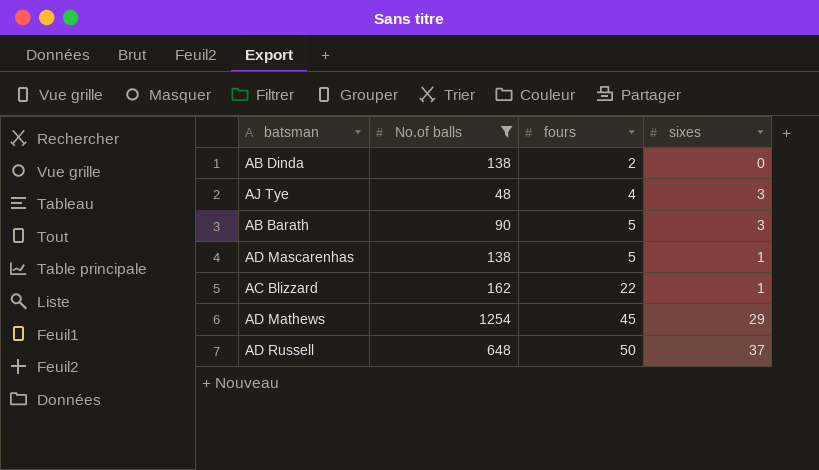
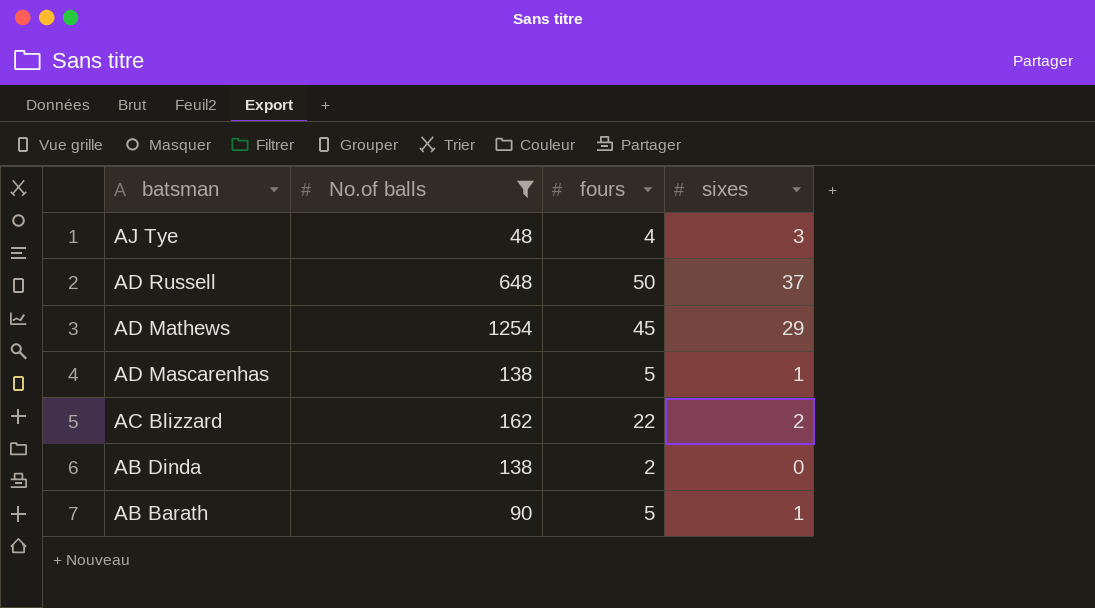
row order: fours ascending -> batsman descending
AC Blizzard | sixes: 1 -> 2
AB Barath | sixes: 3 -> 1

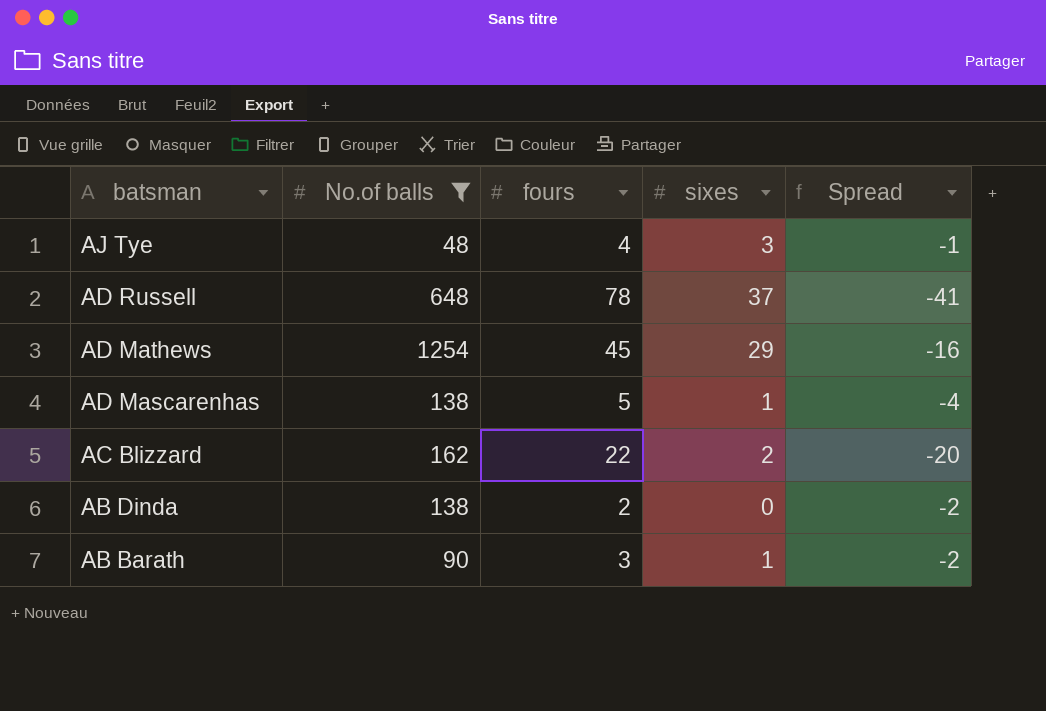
column Spread | formula: none -> [sixes] - [fours]
AD Russell | fours: 50 -> 78
AB Barath | fours: 5 -> 3

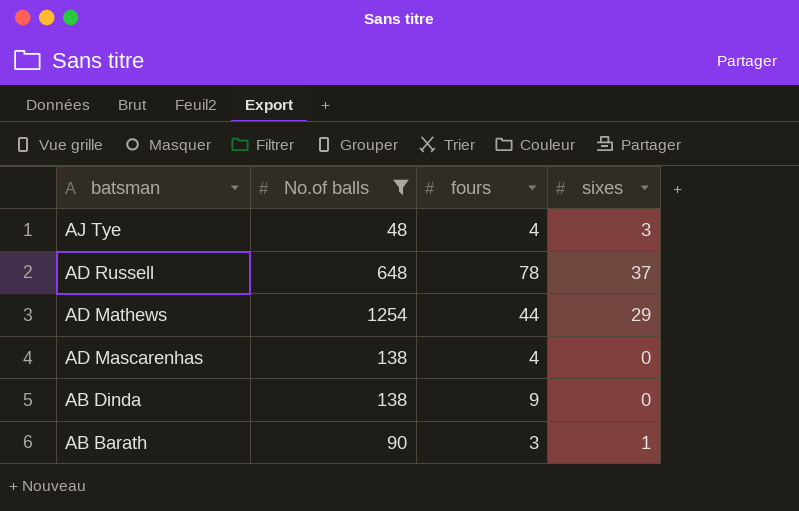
column Spread | formula: [sixes] - [fours] -> none
row AC Blizzard: 162 | 22 | 2 | -20 -> none
AD Mathews | fours: 45 -> 44
AD Mascarenhas | fours: 5 -> 4
AD Mascarenhas | sixes: 1 -> 0
AB Dinda | fours: 2 -> 9

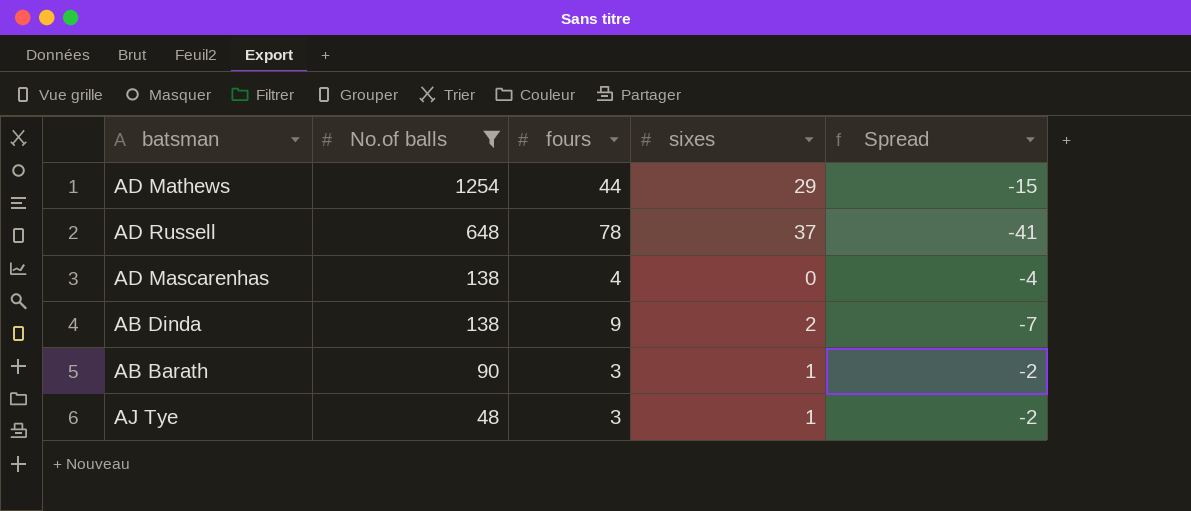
row order: batsman descending -> No.of balls descending
column Spread | formula: none -> [sixes] - [fours]
AB Dinda | sixes: 0 -> 2
AJ Tye | fours: 4 -> 3
AJ Tye | sixes: 3 -> 1

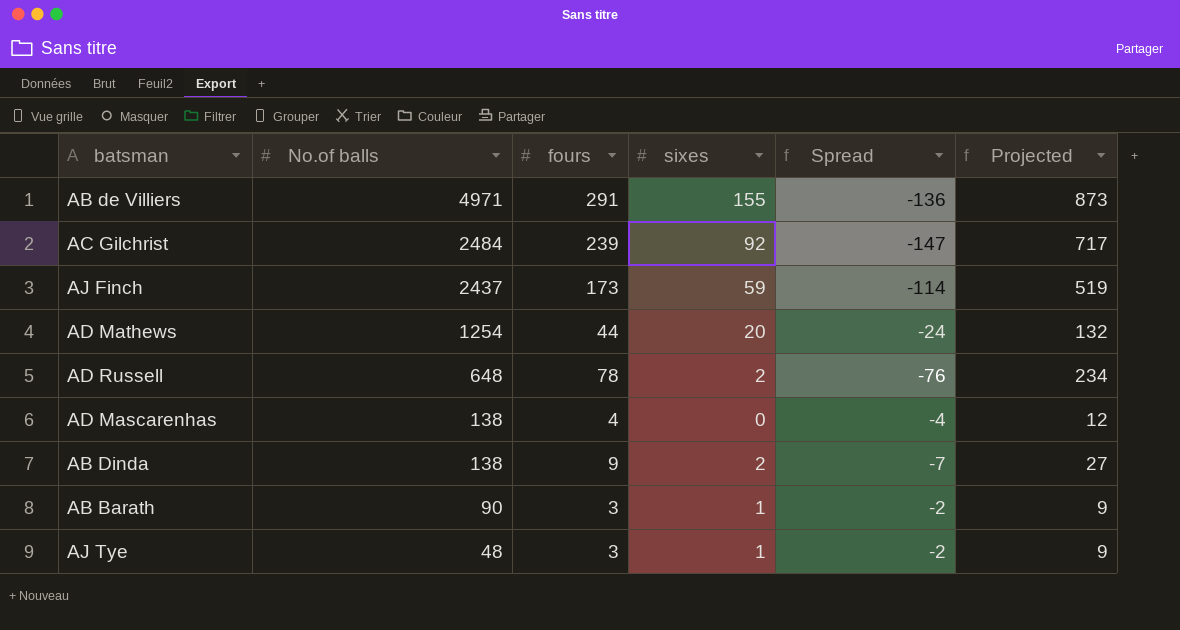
filter: No.of balls <= 1254 -> none
column Projected | formula: none -> [fours] * 3
AD Mathews | sixes: 29 -> 20
AD Mathews | Spread: -15 -> -24
AD Russell | sixes: 37 -> 2
AD Russell | Spread: -41 -> -76

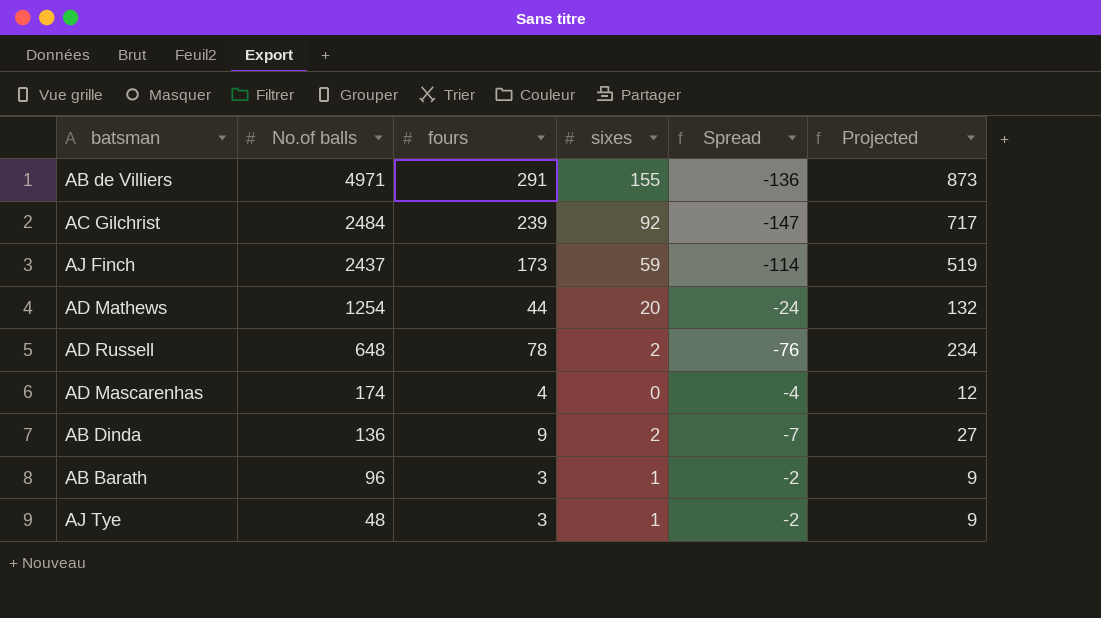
AD Mascarenhas | No.of balls: 138 -> 174
AB Dinda | No.of balls: 138 -> 136
AB Barath | No.of balls: 90 -> 96

